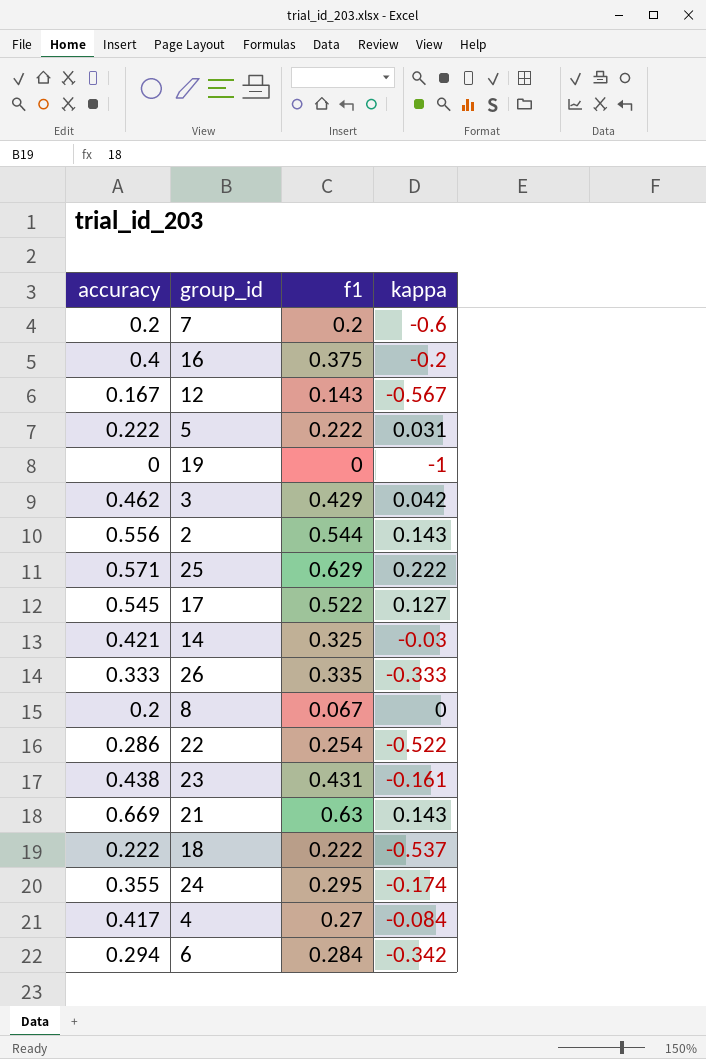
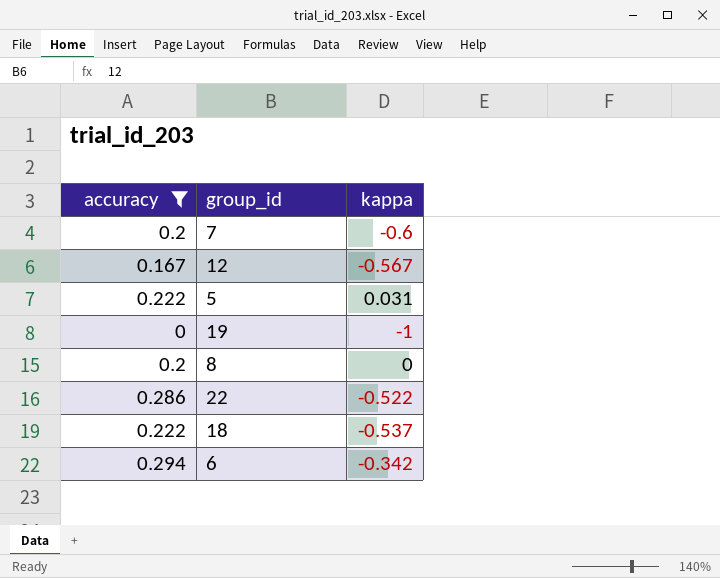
filter: none -> accuracy <= 0.294
column f1 | position: 3 -> none

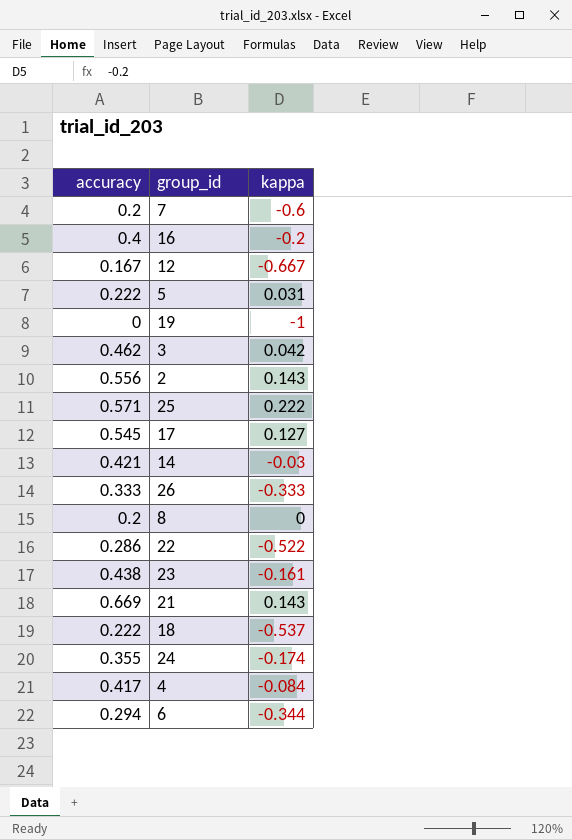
filter: accuracy <= 0.294 -> none
12 | kappa: -0.567 -> -0.667
6 | kappa: -0.342 -> -0.344

